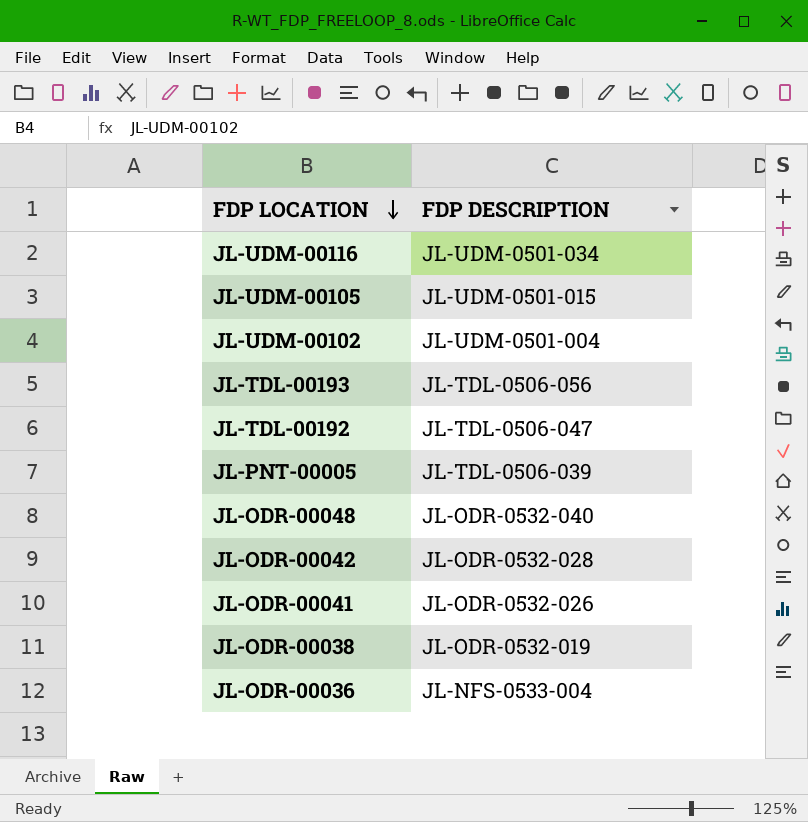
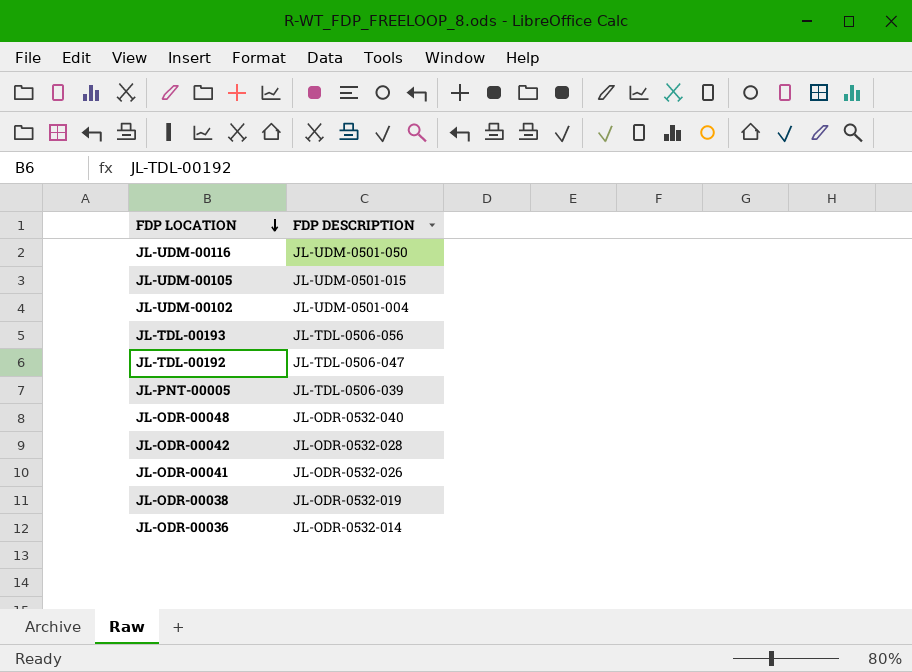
JL-UDM-00116 | FDP DESCRIPTION: JL-UDM-0501-034 -> JL-UDM-0501-050
JL-ODR-00036 | FDP DESCRIPTION: JL-NFS-0533-004 -> JL-ODR-0532-014

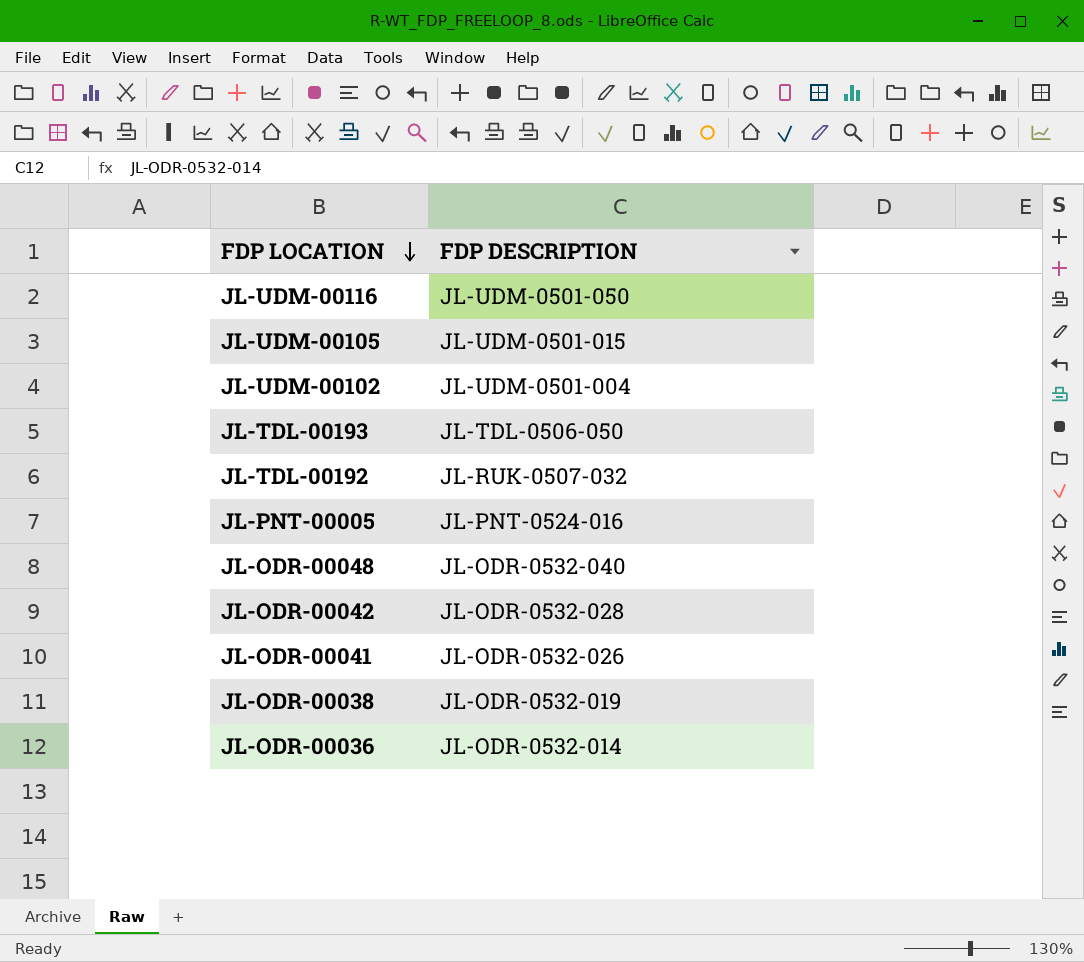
JL-TDL-00193 | FDP DESCRIPTION: JL-TDL-0506-056 -> JL-TDL-0506-050
JL-TDL-00192 | FDP DESCRIPTION: JL-TDL-0506-047 -> JL-RUK-0507-032
JL-PNT-00005 | FDP DESCRIPTION: JL-TDL-0506-039 -> JL-PNT-0524-016

